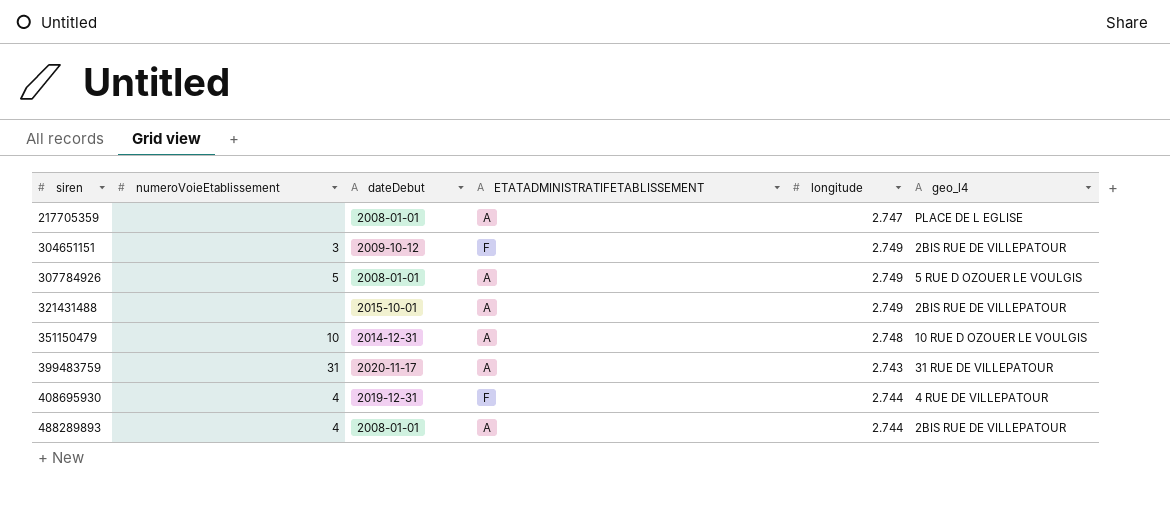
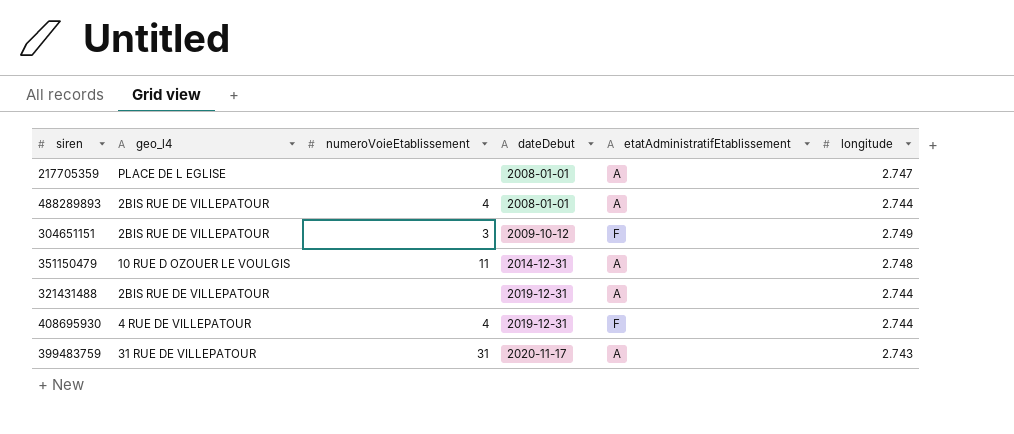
row order: siren ascending -> dateDebut ascending
column geo_l4 | position: 6 -> 2
column name: ETATADMINISTRATIFETABLISSEMENT -> etatAdministratifEtablissement
row 307784926: 5 | 2008-01-01 | A | 2.749 | 5 RUE D OZOUER LE VOULGIS -> none
351150479 | numeroVoieEtablissement: 10 -> 11
321431488 | dateDebut: 2015-10-01 -> 2019-12-31
321431488 | longitude: 2.749 -> 2.744

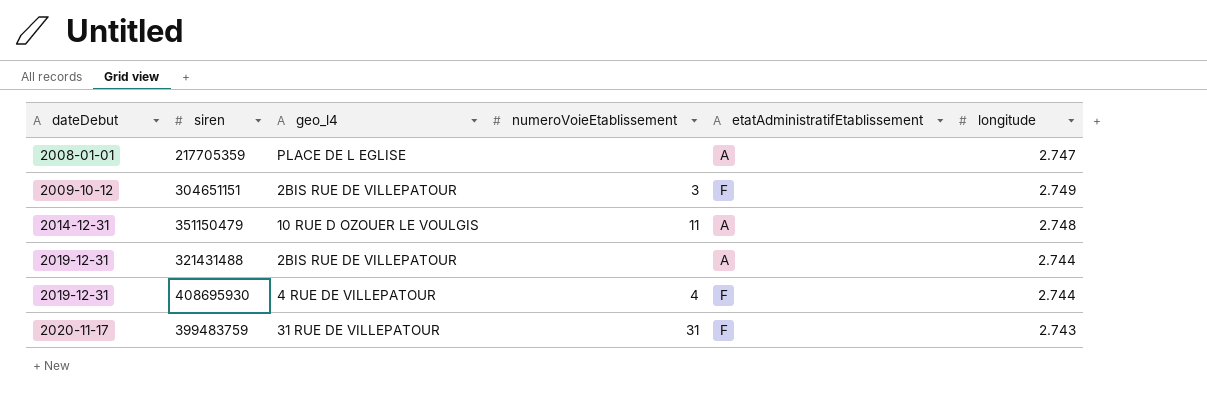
column dateDebut | position: 4 -> 1
row 488289893: 2BIS RUE DE VILLEPATOUR | 4 | 2008-01-01 | A | 2.744 -> none
399483759 | etatAdministratifEtablissement: A -> F

